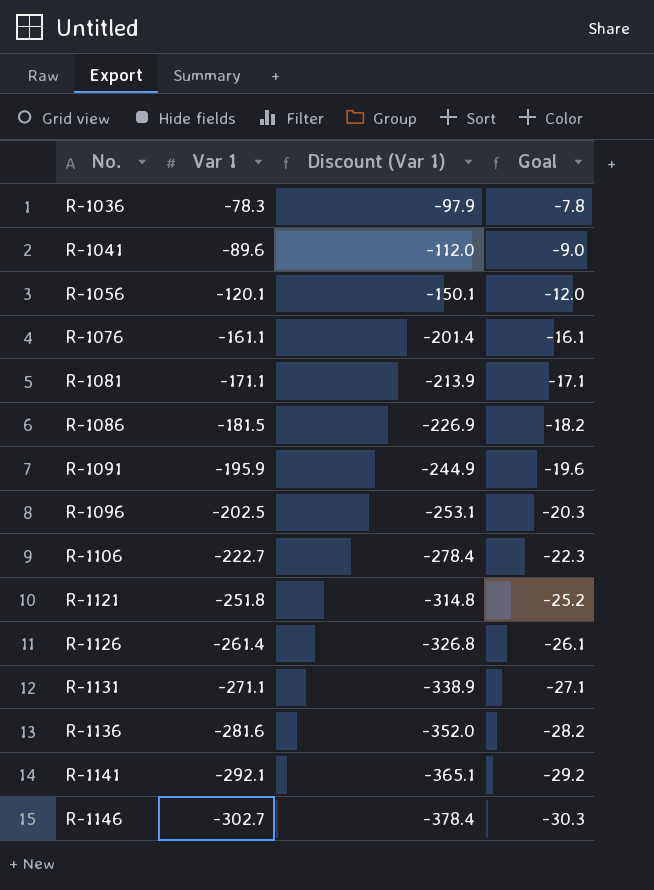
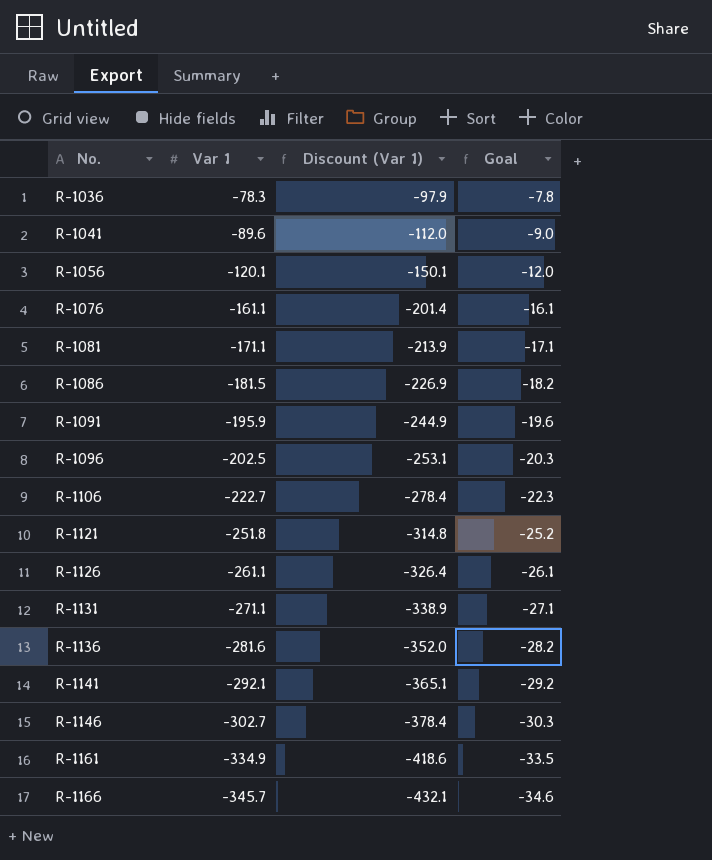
R-1126 | Var 1: -261.4 -> -261.1
R-1126 | Discount (Var 1): -326.8 -> -326.4
row R-1161: none -> -334.9 | -418.6 | -33.5
row R-1166: none -> -345.7 | -432.1 | -34.6

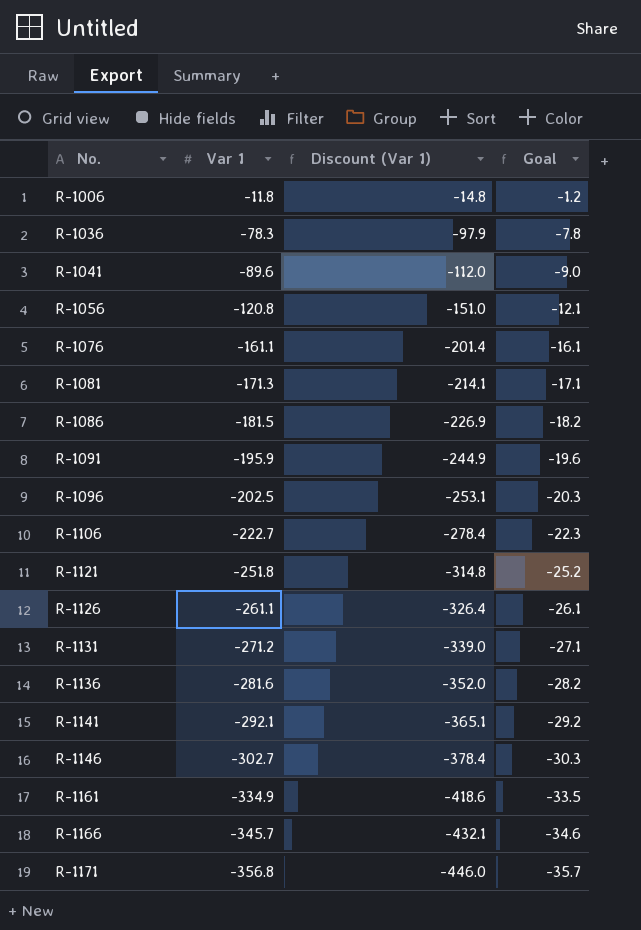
row R-1006: none -> -11.8 | -14.8 | -1.2
R-1056 | Var 1: -120.1 -> -120.8
R-1056 | Discount (Var 1): -150.1 -> -151.0
R-1056 | Goal: -12.0 -> -12.1
R-1081 | Var 1: -171.1 -> -171.3
R-1081 | Discount (Var 1): -213.9 -> -214.1
R-1131 | Var 1: -271.1 -> -271.2
R-1131 | Discount (Var 1): -338.9 -> -339.0
row R-1171: none -> -356.8 | -446.0 | -35.7

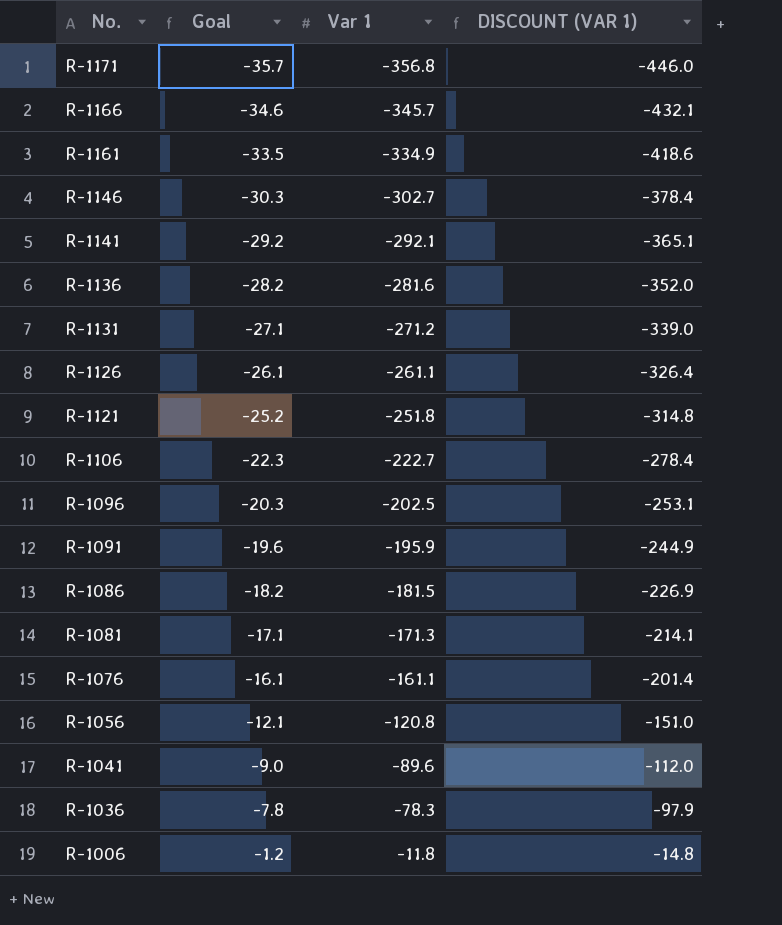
row order: No. ascending -> No. descending
column Goal | position: 4 -> 2
column name: Discount (Var 1) -> DISCOUNT (VAR 1)

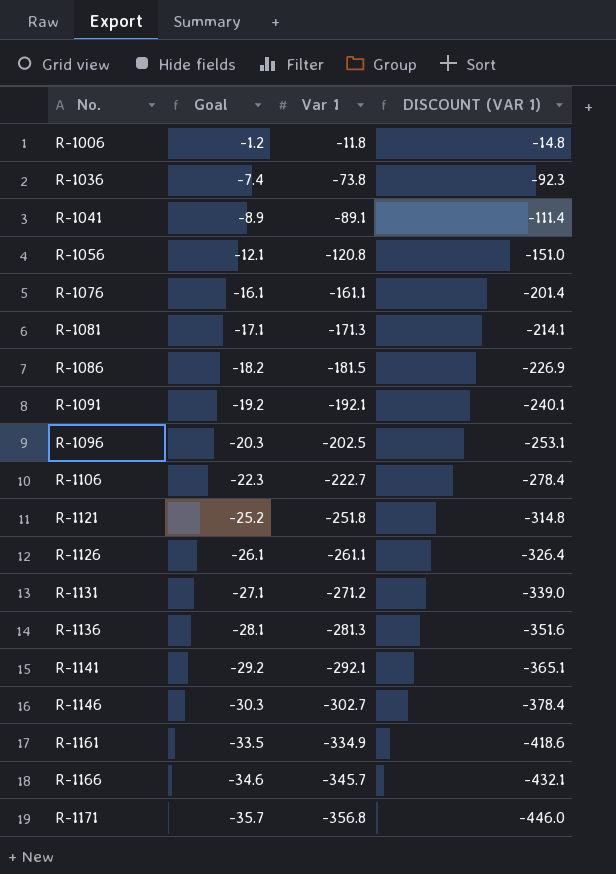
row order: No. descending -> No. ascending
R-1036 | Goal: -7.8 -> -7.4
R-1036 | Var 1: -78.3 -> -73.8
R-1036 | DISCOUNT (VAR 1): -97.9 -> -92.3
R-1041 | Goal: -9.0 -> -8.9
R-1041 | Var 1: -89.6 -> -89.1
R-1041 | DISCOUNT (VAR 1): -112.0 -> -111.4
R-1091 | Goal: -19.6 -> -19.2
R-1091 | Var 1: -195.9 -> -192.1
R-1091 | DISCOUNT (VAR 1): -244.9 -> -240.1
R-1136 | Goal: -28.2 -> -28.1
R-1136 | Var 1: -281.6 -> -281.3
R-1136 | DISCOUNT (VAR 1): -352.0 -> -351.6

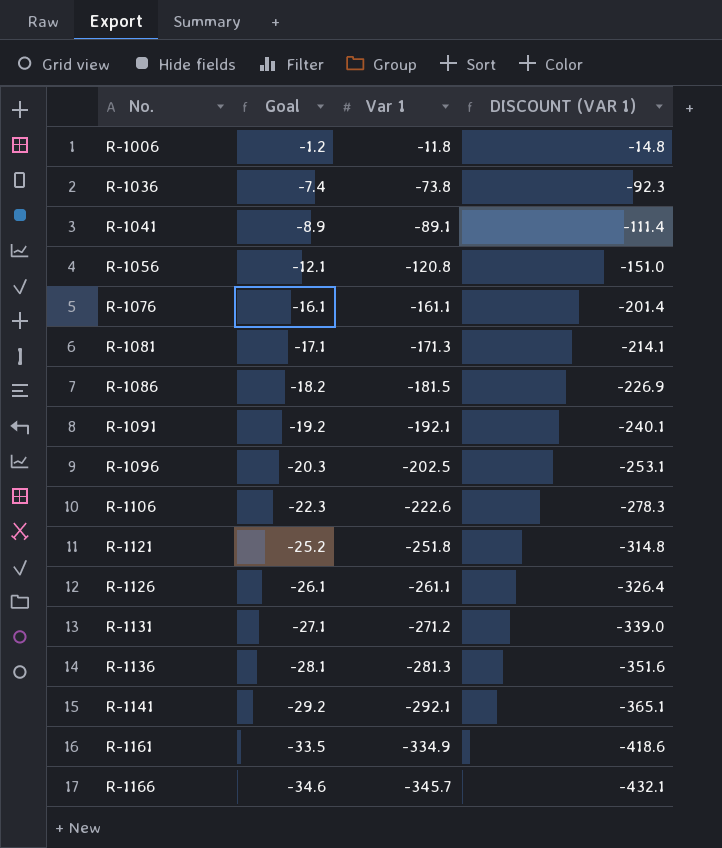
row R-1146: -30.3 | -302.7 | -378.4 -> none
row R-1171: -35.7 | -356.8 | -446.0 -> none
R-1106 | Var 1: -222.7 -> -222.6
R-1106 | DISCOUNT (VAR 1): -278.4 -> -278.3

